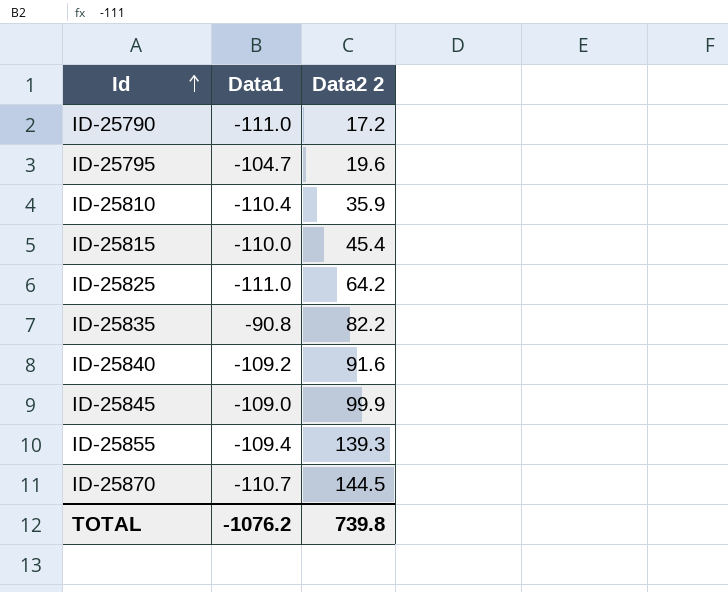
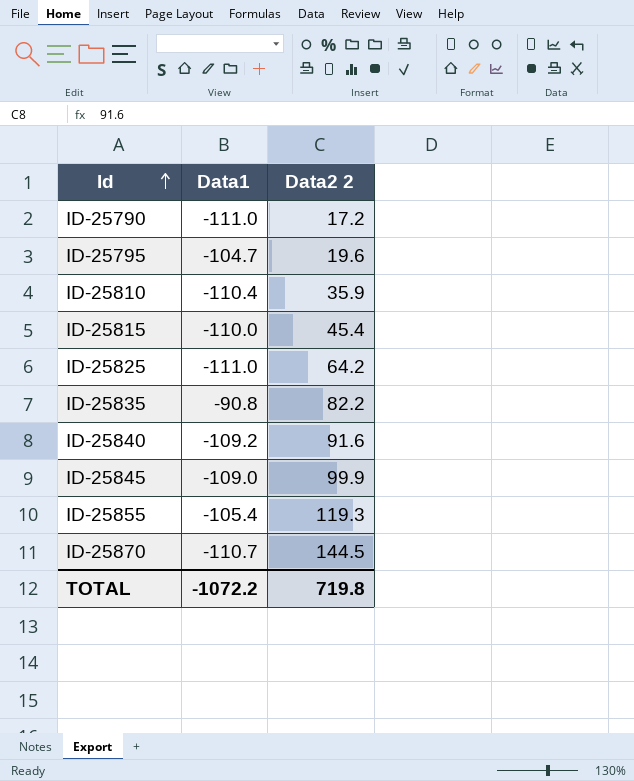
ID-25855 | Data1: -109.4 -> -105.4
ID-25855 | Data2 2: 139.3 -> 119.3
TOTAL | Data1: -1076.2 -> -1072.2
TOTAL | Data2 2: 739.8 -> 719.8

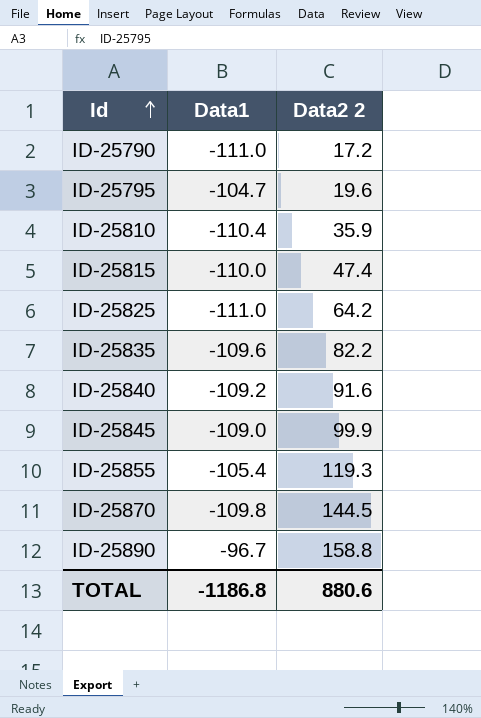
ID-25815 | Data2 2: 45.4 -> 47.4
ID-25835 | Data1: -90.8 -> -109.6
ID-25870 | Data1: -110.7 -> -109.8
row ID-25890: none -> -96.7 | 158.8
TOTAL | Data1: -1072.2 -> -1186.8
TOTAL | Data2 2: 719.8 -> 880.6

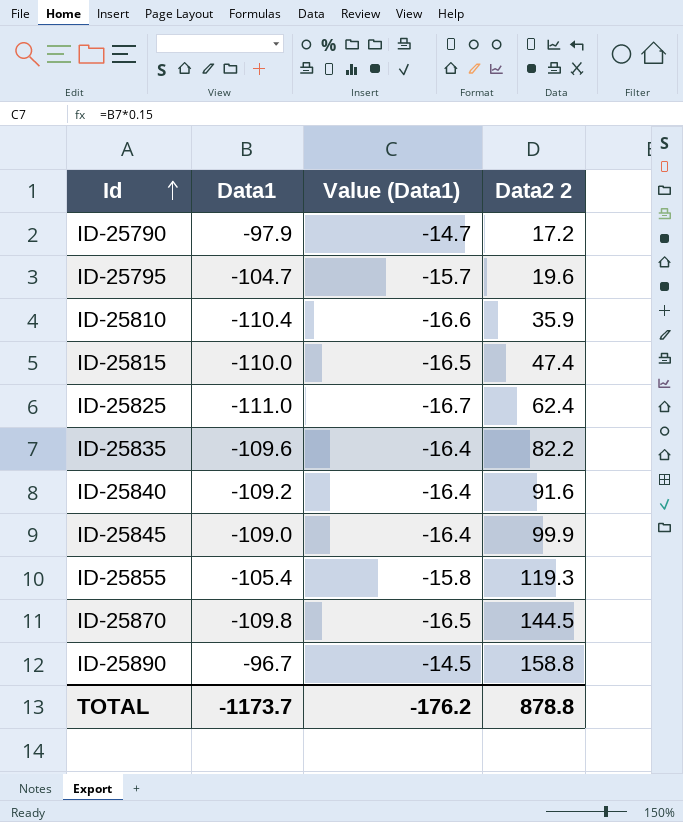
column Value (Data1) | formula: none -> [Data1] * 0.15
ID-25790 | Data1: -111.0 -> -97.9
ID-25825 | Data2 2: 64.2 -> 62.4
TOTAL | Data1: -1186.8 -> -1173.7
TOTAL | Data2 2: 880.6 -> 878.8

